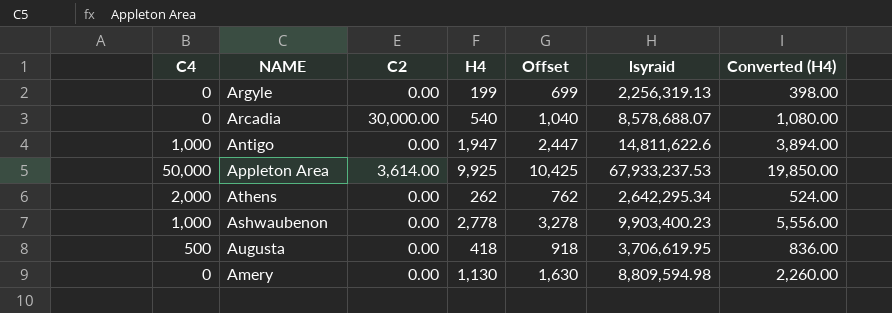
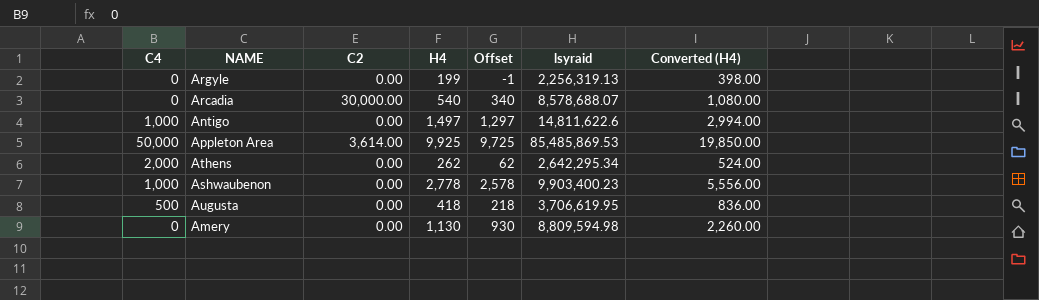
column Offset | formula: [H4] + 500 -> [H4] - 200
Antigo | H4: 1,947 -> 1,497
Antigo | Converted (H4): 3,894.00 -> 2,994.00
Appleton Area | lsyraid: 67,933,237.53 -> 85,485,869.53

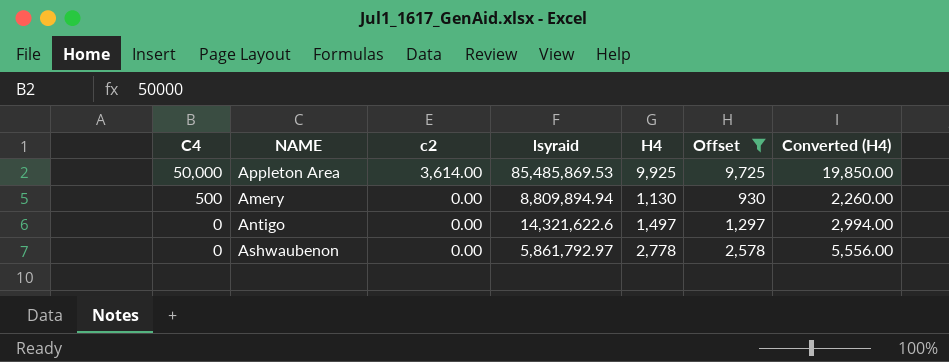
filter: none -> Offset >= 930
row order: none -> C4 descending
column name: C2 -> c2
column lsyraid | position: 6 -> 4
Amery | C4: 0 -> 500
Amery | lsyraid: 8,809,594.98 -> 8,809,894.94
Antigo | C4: 1,000 -> 0
Antigo | lsyraid: 14,811,622.6 -> 14,321,622.6
Ashwaubenon | C4: 1,000 -> 0
Ashwaubenon | lsyraid: 9,903,400.23 -> 5,861,792.97

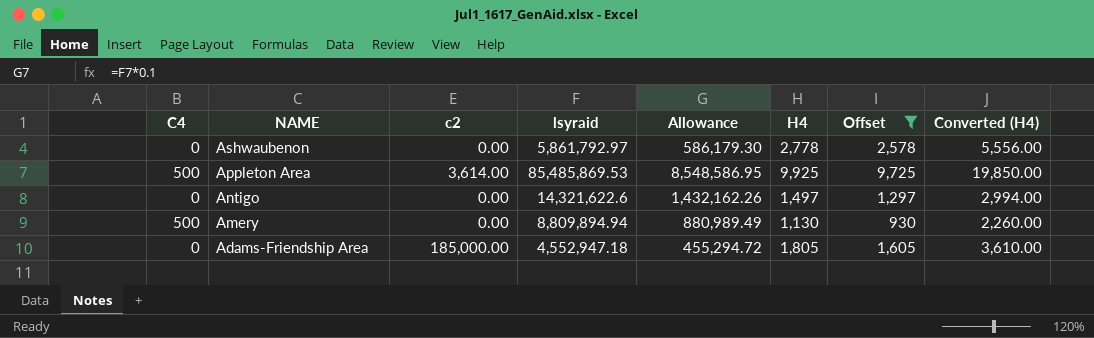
row order: C4 descending -> NAME descending
column Allowance | formula: none -> [lsyraid] * 0.1
Appleton Area | C4: 50,000 -> 500
row Adams-Friendship Area: none -> 0 | 185,000.00 | 4,552,947.18 | 455,294.72 | 1,805 | 1,605 | 3,610.00

